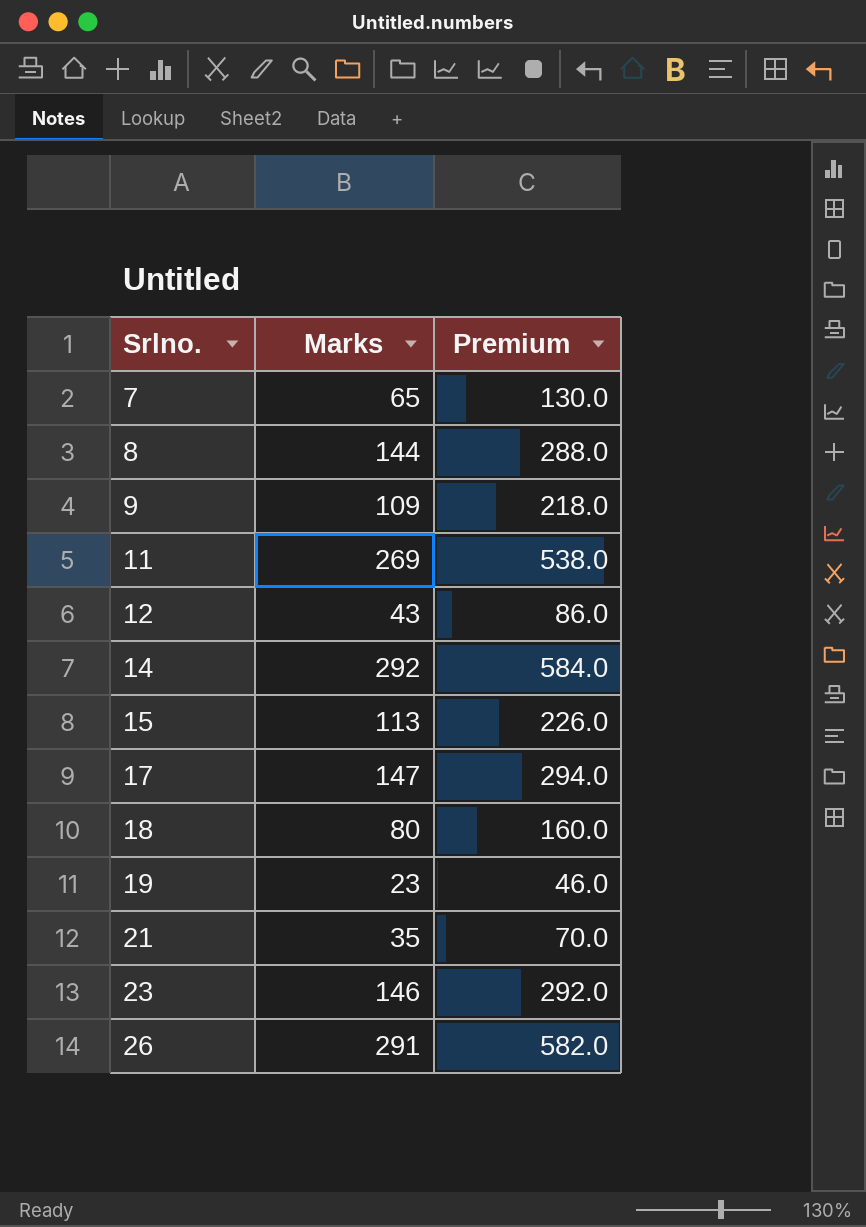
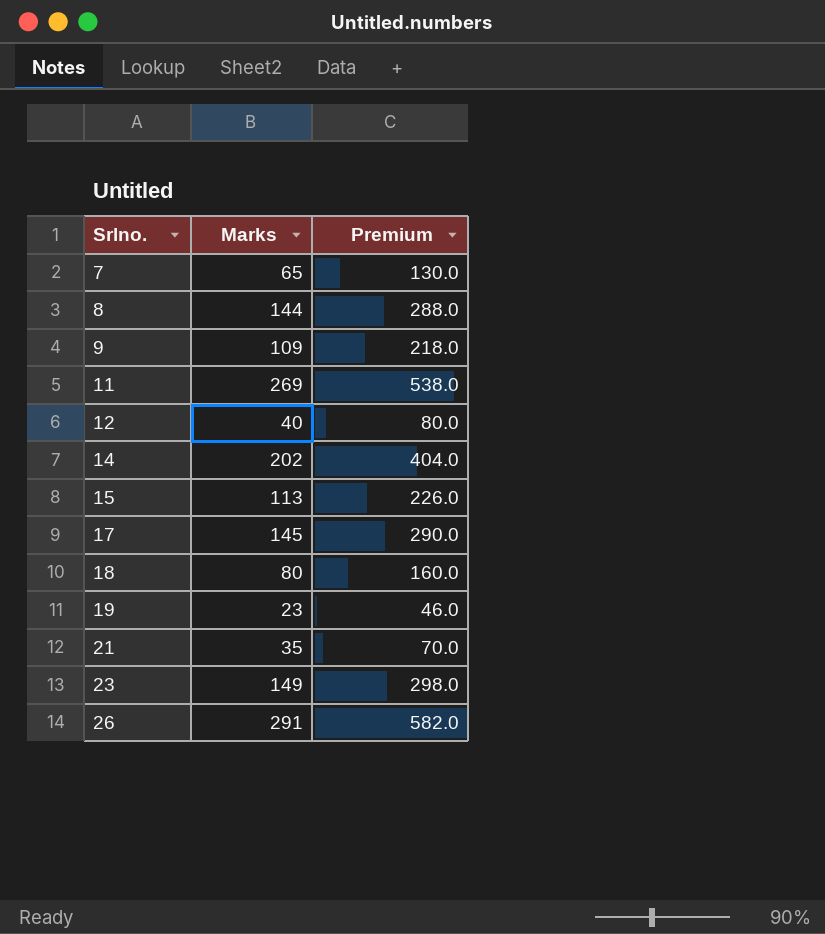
12 | Marks: 43 -> 40
12 | Premium: 86.0 -> 80.0
14 | Marks: 292 -> 202
14 | Premium: 584.0 -> 404.0
17 | Marks: 147 -> 145
17 | Premium: 294.0 -> 290.0
23 | Marks: 146 -> 149
23 | Premium: 292.0 -> 298.0

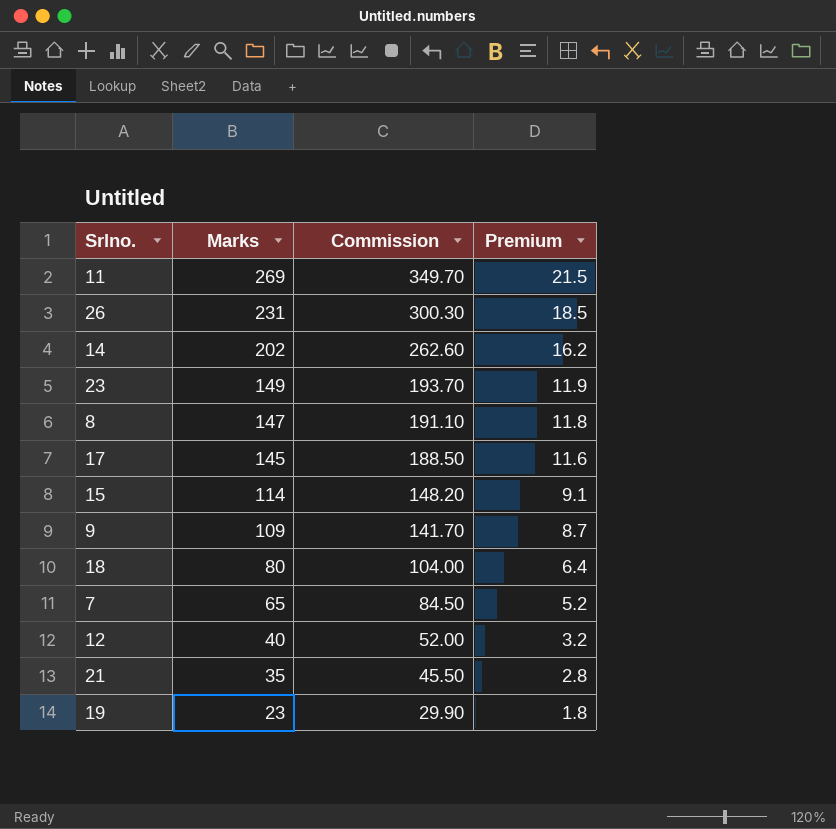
row order: Srlno. ascending -> Marks descending
column Commission | formula: none -> [Marks] * 1.3
column Premium | formula: [Marks] * 2 -> [Marks] * 0.08
26 | Marks: 291 -> 231
8 | Marks: 144 -> 147
15 | Marks: 113 -> 114

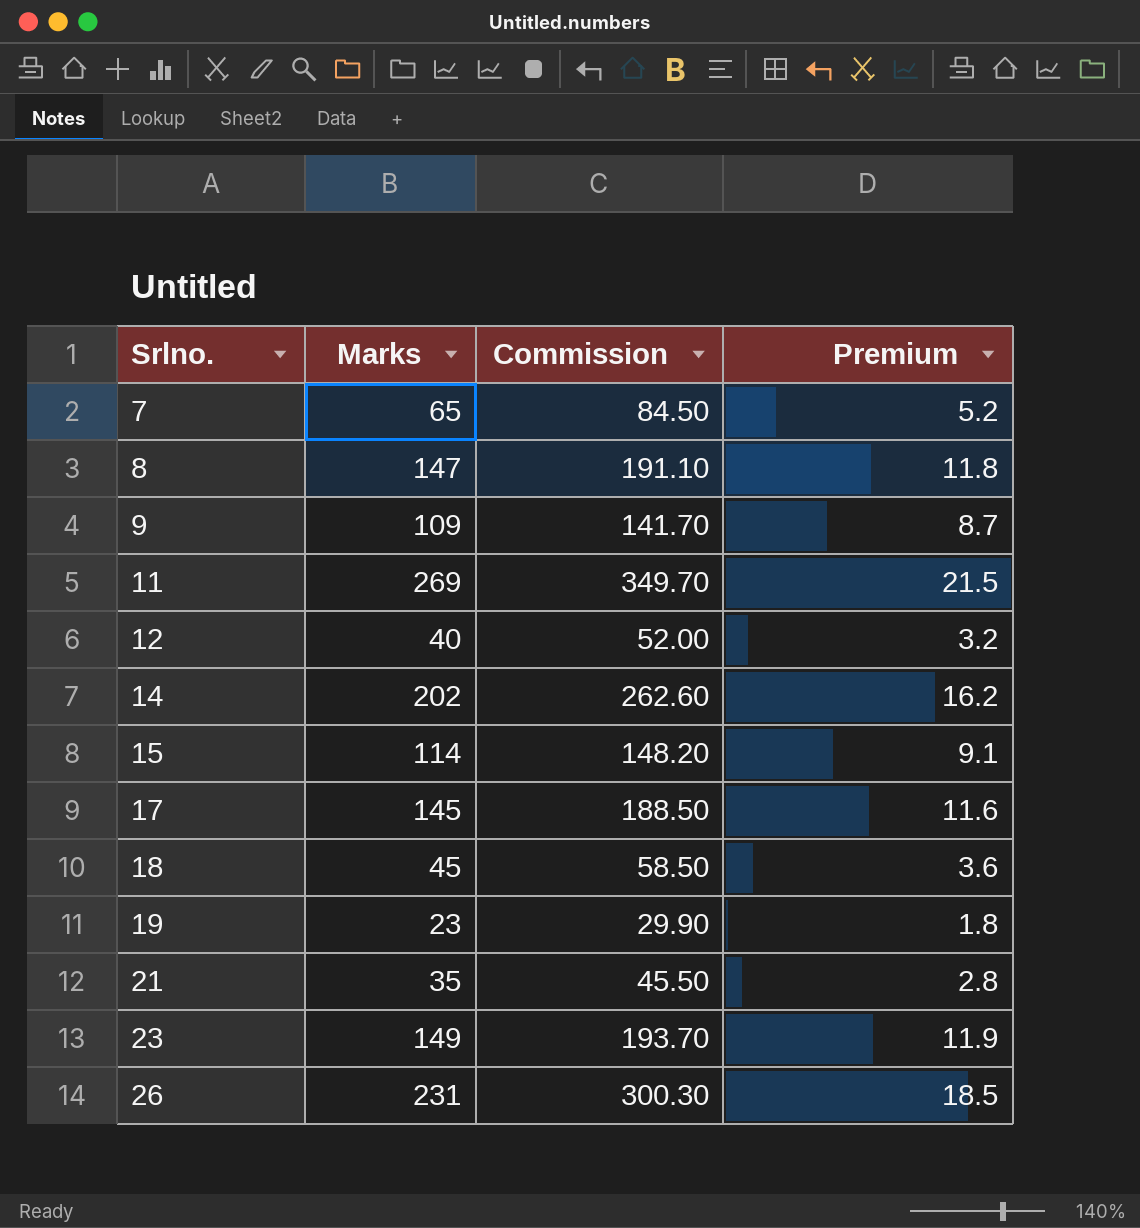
row order: Marks descending -> Srlno. ascending
18 | Marks: 80 -> 45
18 | Commission: 104.00 -> 58.50
18 | Premium: 6.4 -> 3.6

